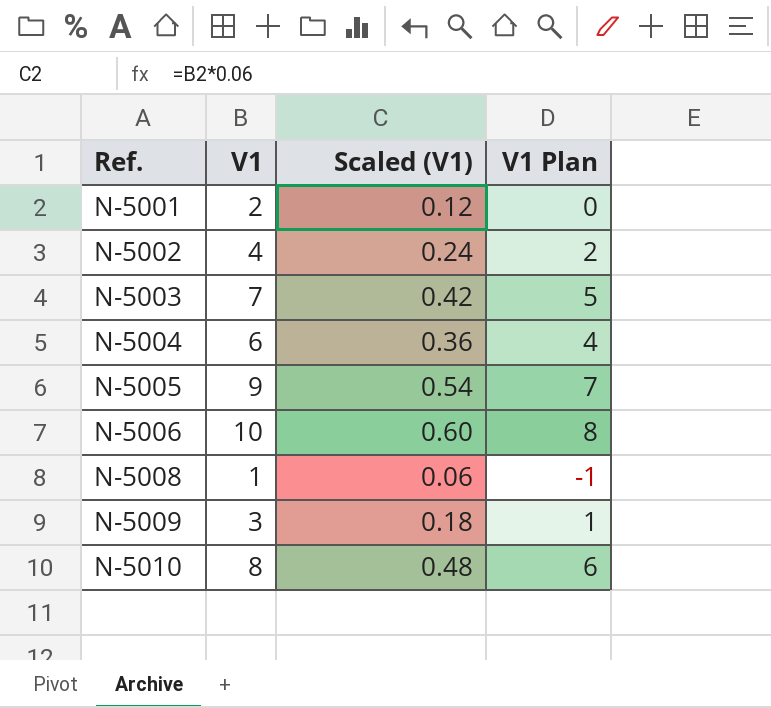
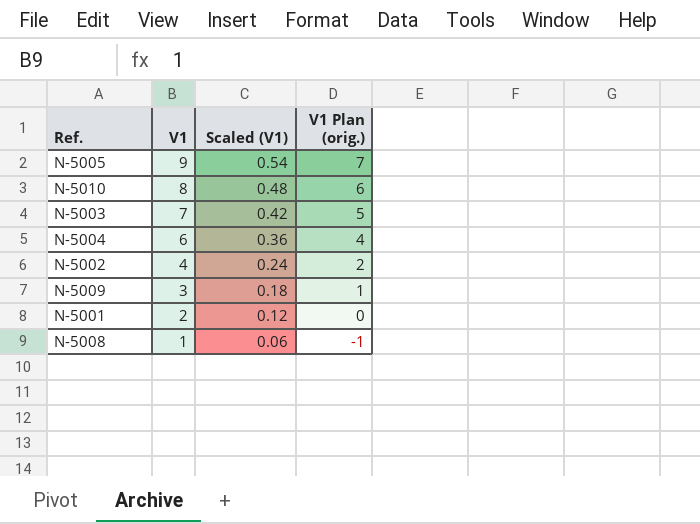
row order: Ref. ascending -> V1 descending
column name: V1 Plan -> V1 Plan (orig.)
row N-5006: 10 | 0.60 | 8 -> none

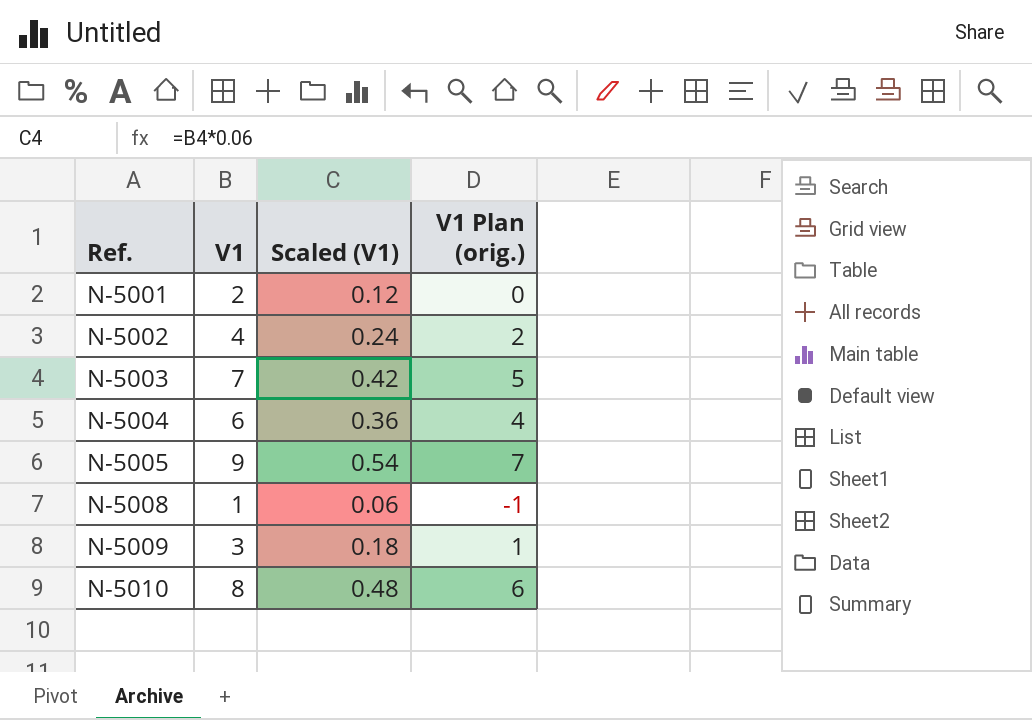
row order: V1 descending -> Ref. ascending

